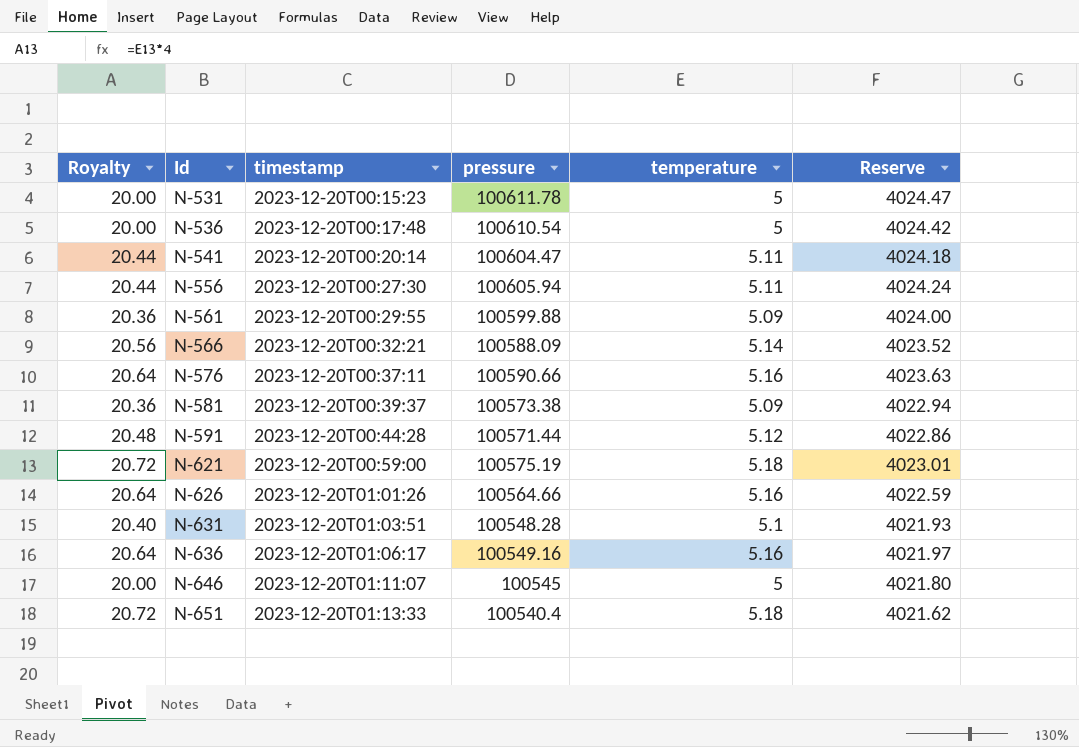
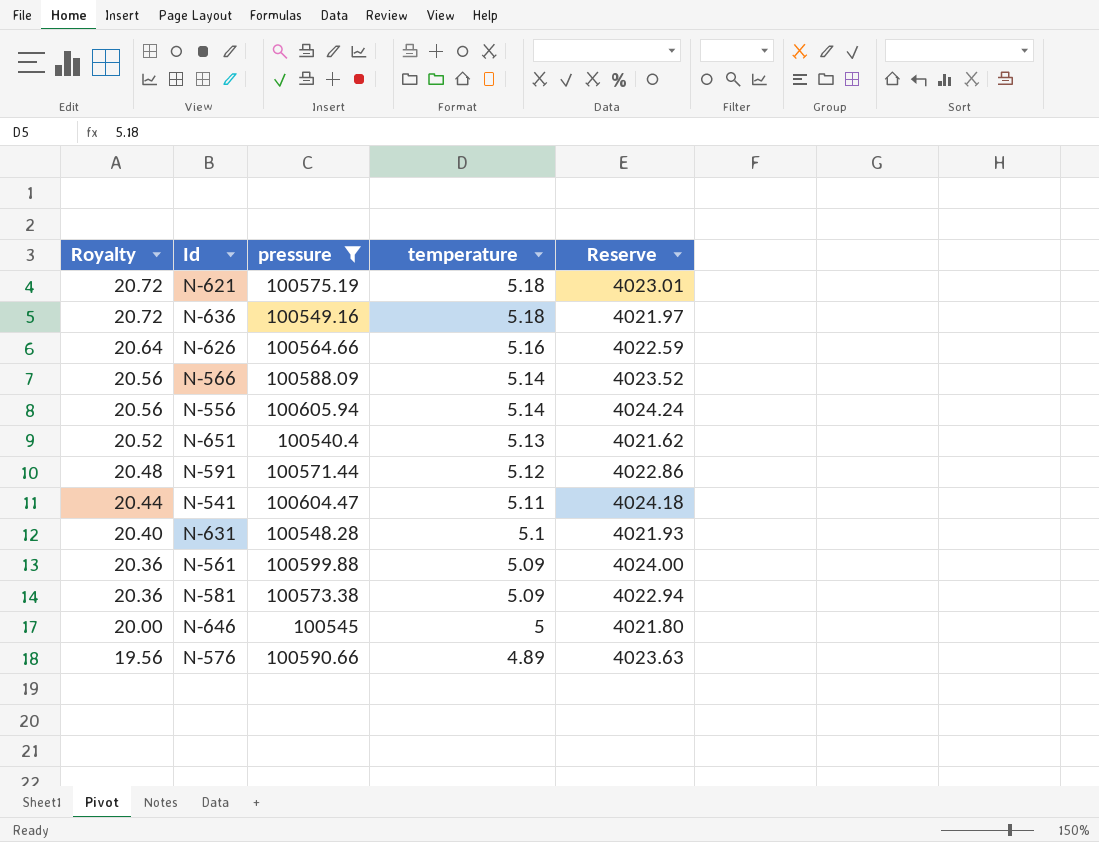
filter: none -> pressure <= 100605.94
row order: Id ascending -> Royalty descending
column timestamp | position: 3 -> none
N-636 | Royalty: 20.64 -> 20.72
N-636 | temperature: 5.16 -> 5.18
N-556 | Royalty: 20.44 -> 20.56
N-556 | temperature: 5.11 -> 5.14
N-651 | Royalty: 20.72 -> 20.52
N-651 | temperature: 5.18 -> 5.13
N-576 | Royalty: 20.64 -> 19.56
N-576 | temperature: 5.16 -> 4.89

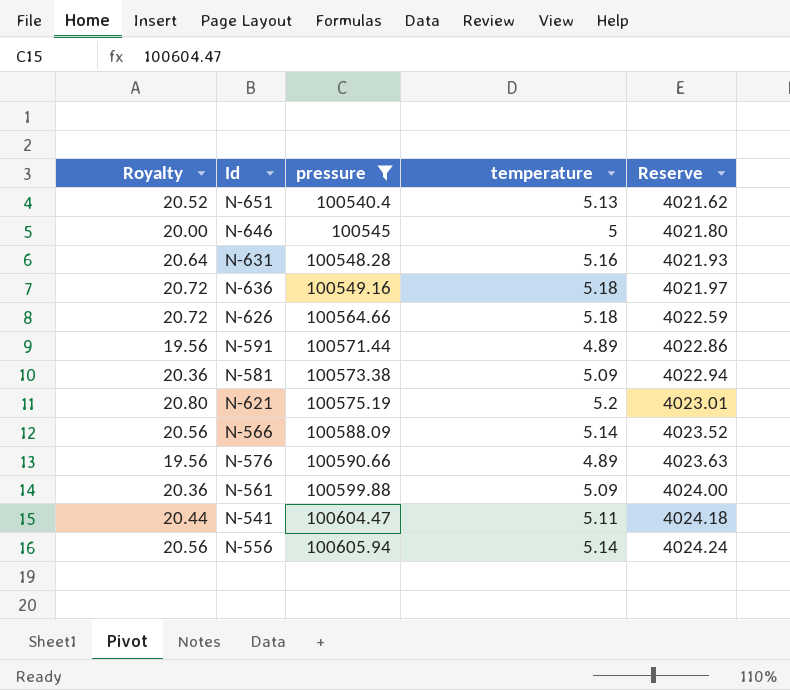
row order: Royalty descending -> pressure ascending
N-631 | Royalty: 20.40 -> 20.64
N-631 | temperature: 5.1 -> 5.16
N-626 | Royalty: 20.64 -> 20.72
N-626 | temperature: 5.16 -> 5.18
N-591 | Royalty: 20.48 -> 19.56
N-591 | temperature: 5.12 -> 4.89
N-621 | Royalty: 20.72 -> 20.80
N-621 | temperature: 5.18 -> 5.2

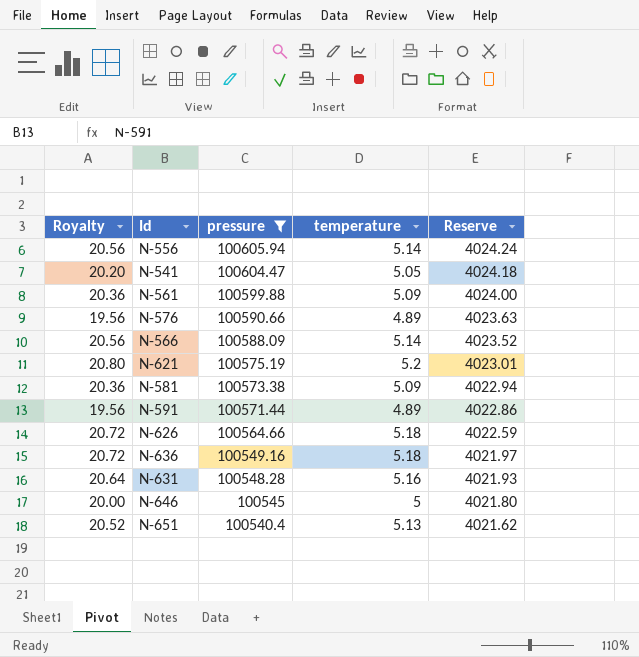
row order: pressure ascending -> pressure descending
N-541 | Royalty: 20.44 -> 20.20
N-541 | temperature: 5.11 -> 5.05

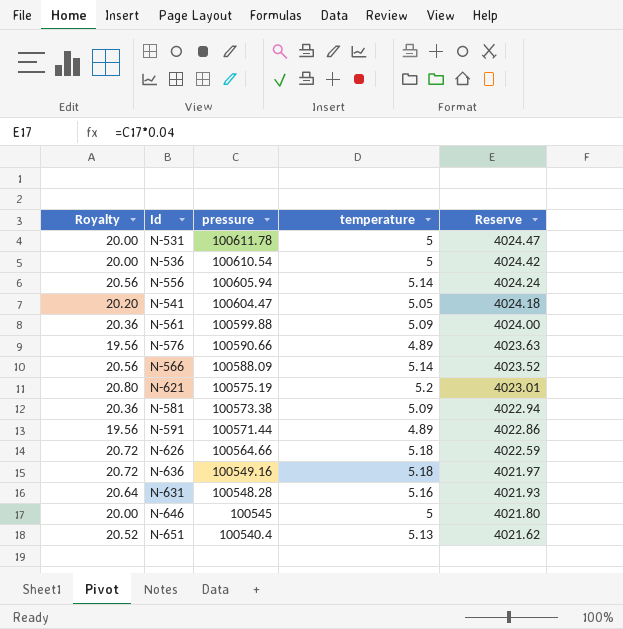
filter: pressure <= 100605.94 -> none

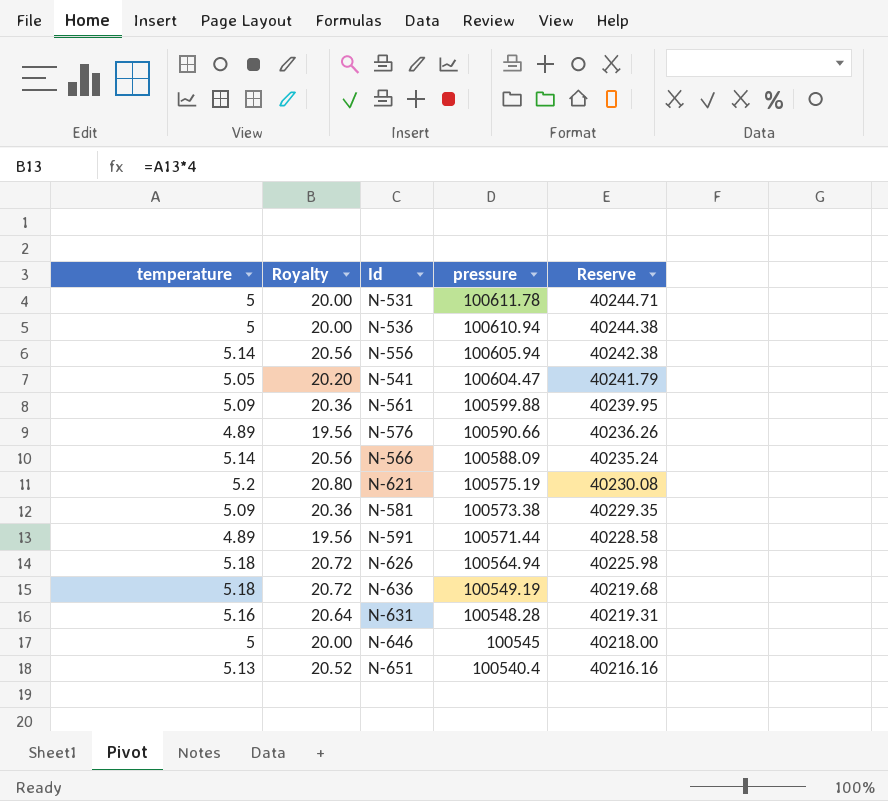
column temperature | position: 4 -> 1
column Reserve | formula: [pressure] * 0.04 -> [pressure] * 0.4
N-536 | pressure: 100610.54 -> 100610.94
N-626 | pressure: 100564.66 -> 100564.94
N-636 | pressure: 100549.16 -> 100549.19

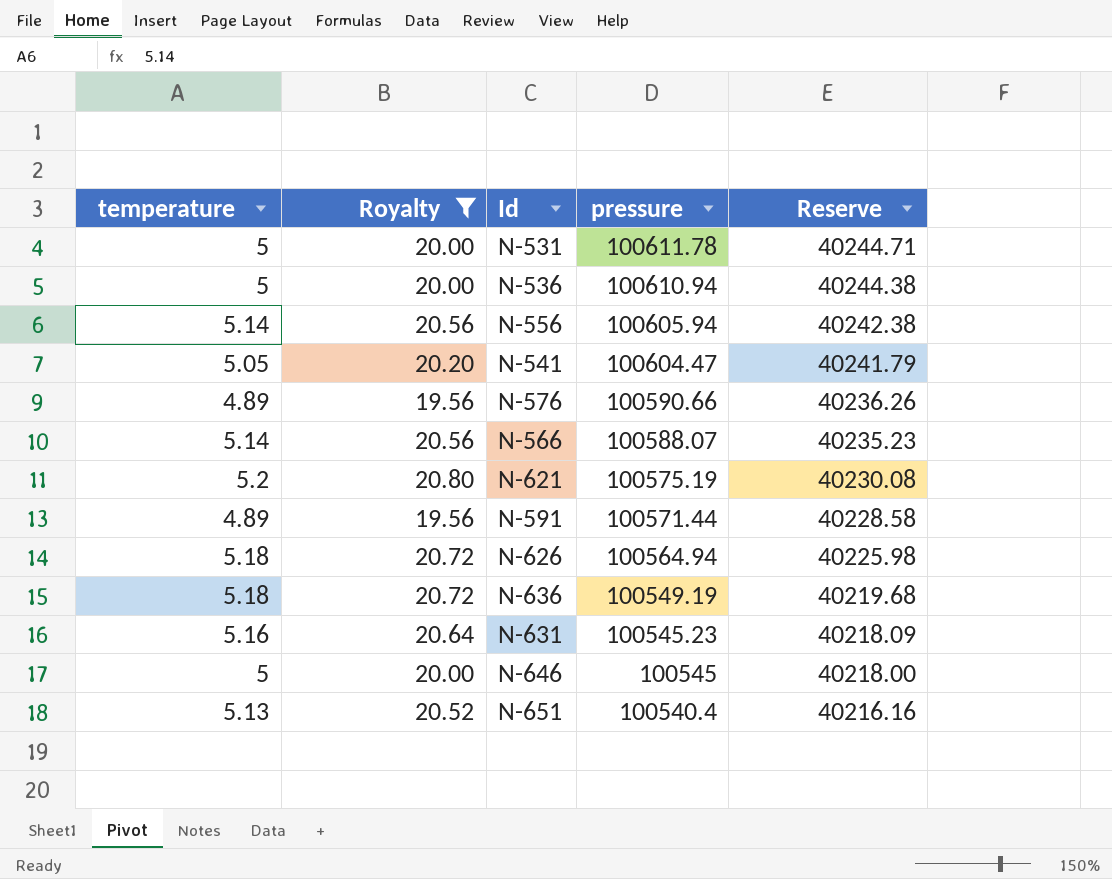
filter: none -> Royalty != 20.36
N-566 | pressure: 100588.09 -> 100588.07
N-566 | Reserve: 40235.24 -> 40235.23
N-631 | pressure: 100548.28 -> 100545.23
N-631 | Reserve: 40219.31 -> 40218.09

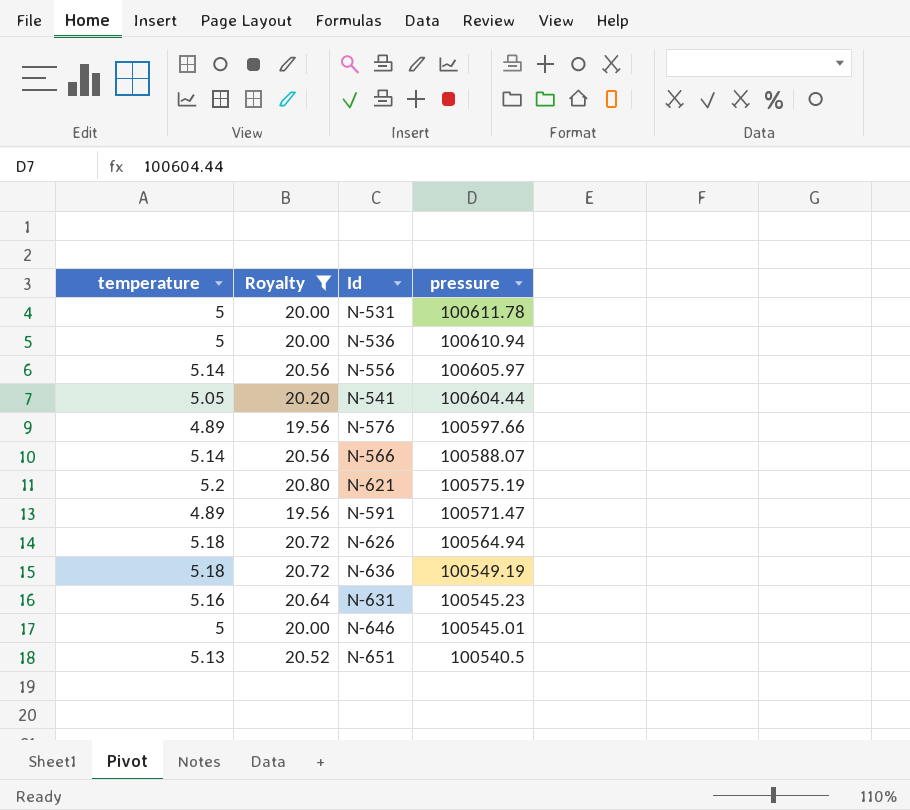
column Reserve | formula: [pressure] * 0.4 -> none
N-556 | pressure: 100605.94 -> 100605.97
N-541 | pressure: 100604.47 -> 100604.44
N-576 | pressure: 100590.66 -> 100597.66
N-591 | pressure: 100571.44 -> 100571.47
N-646 | pressure: 100545 -> 100545.01
N-651 | pressure: 100540.4 -> 100540.5

